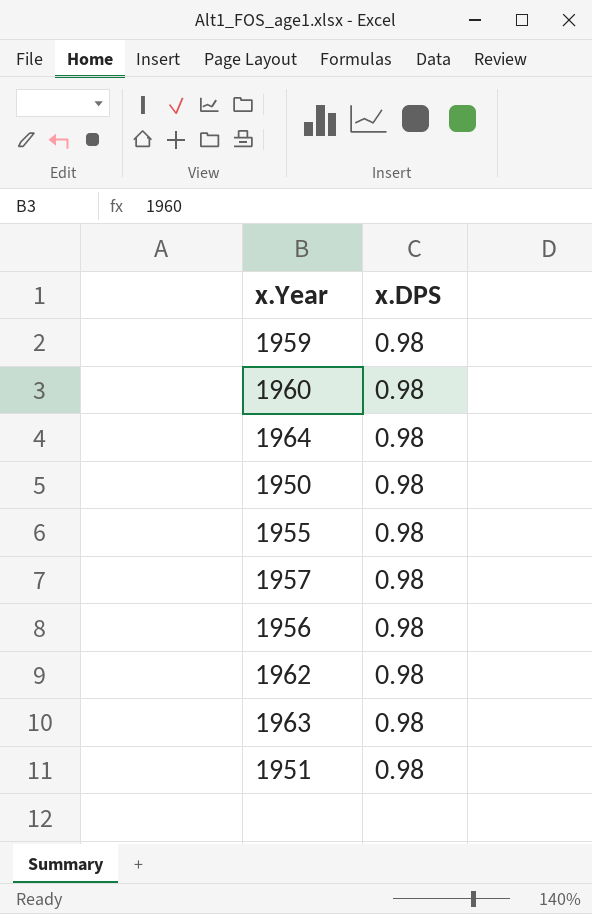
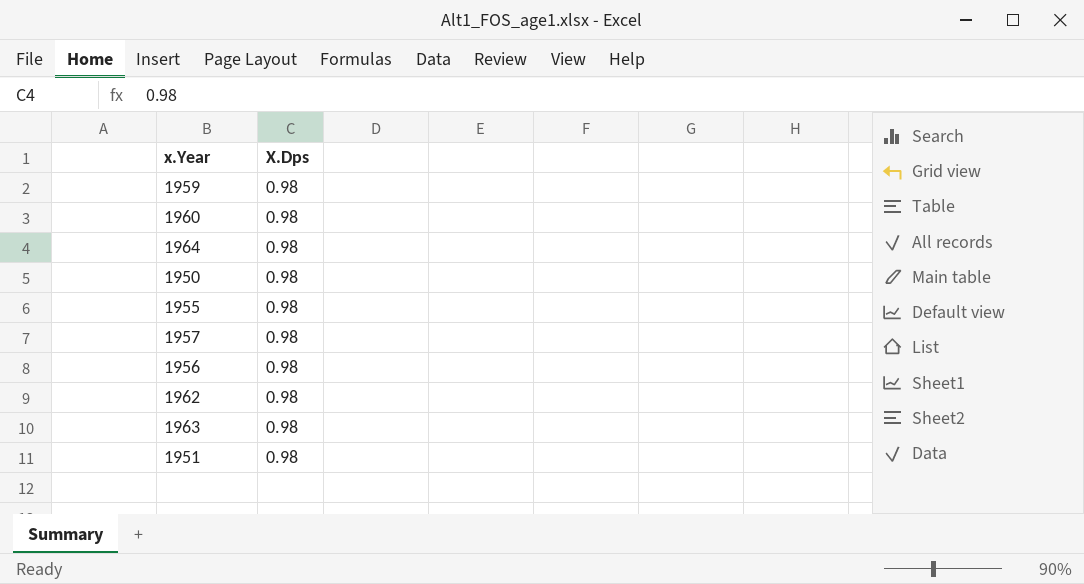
column name: x.DPS -> X.Dps

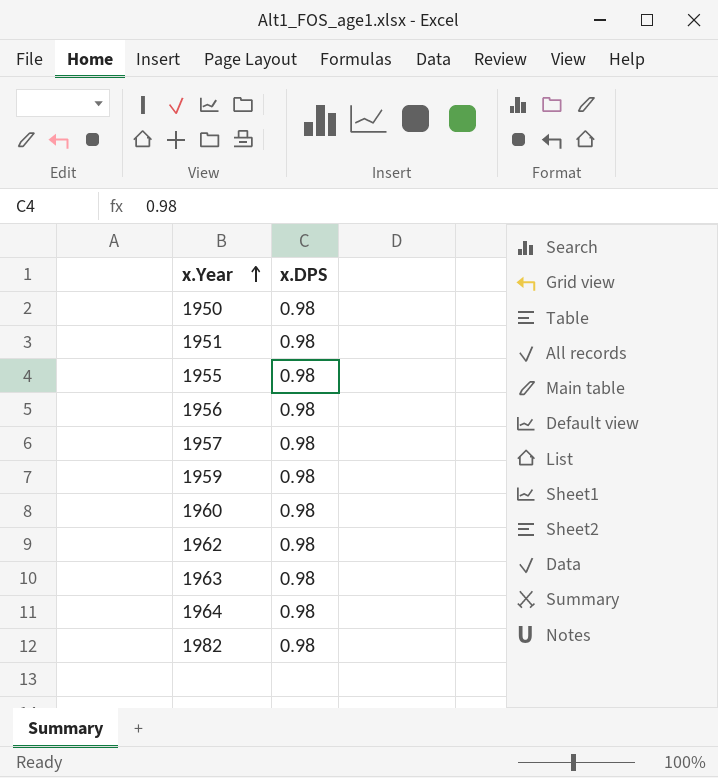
row order: none -> x.Year ascending
column name: X.Dps -> x.DPS
row 1982: none -> 0.98

